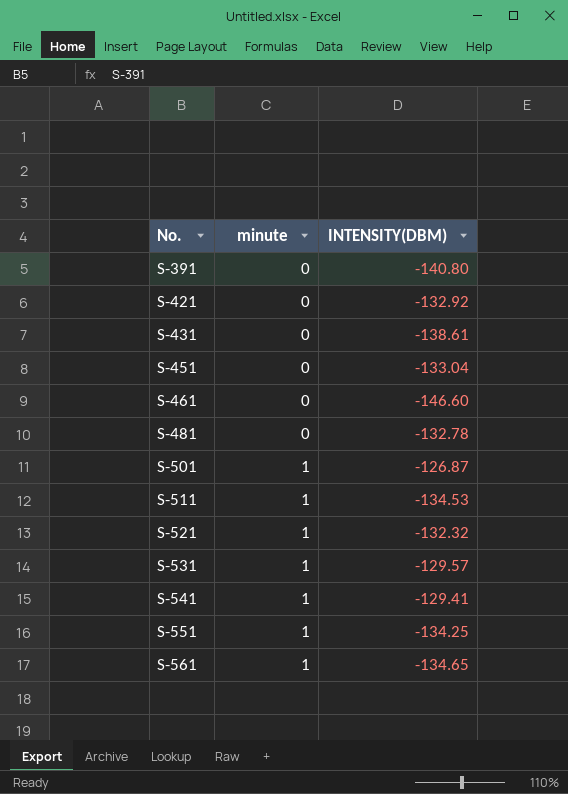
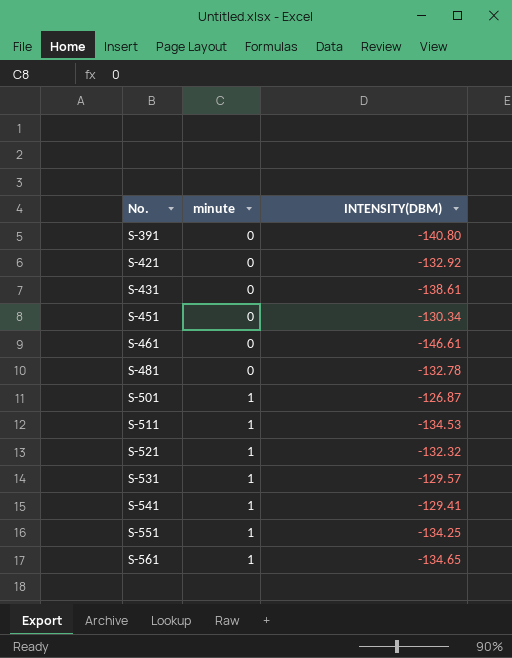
S-451 | INTENSITY(DBM): -133.04 -> -130.34
S-461 | INTENSITY(DBM): -146.60 -> -146.61

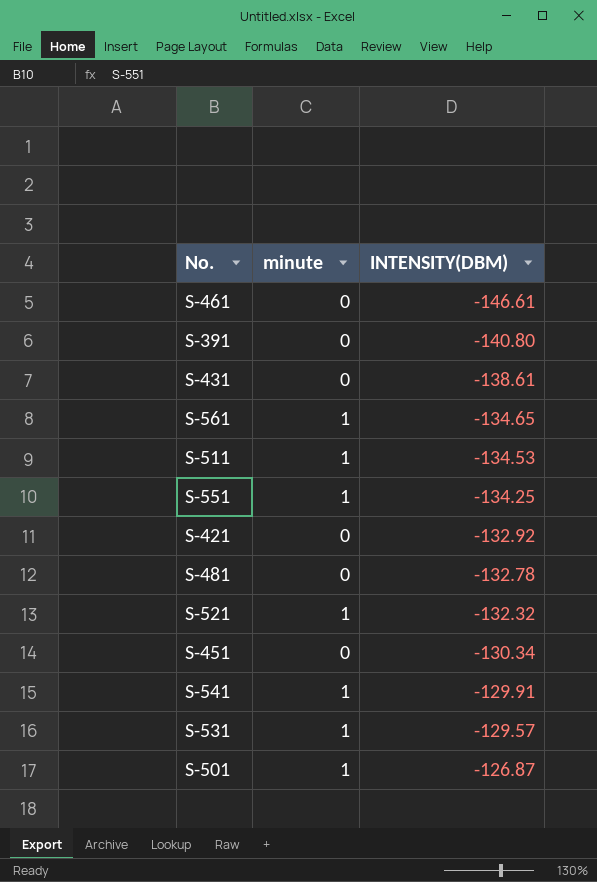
row order: No. ascending -> INTENSITY(DBM) ascending
S-541 | INTENSITY(DBM): -129.41 -> -129.91

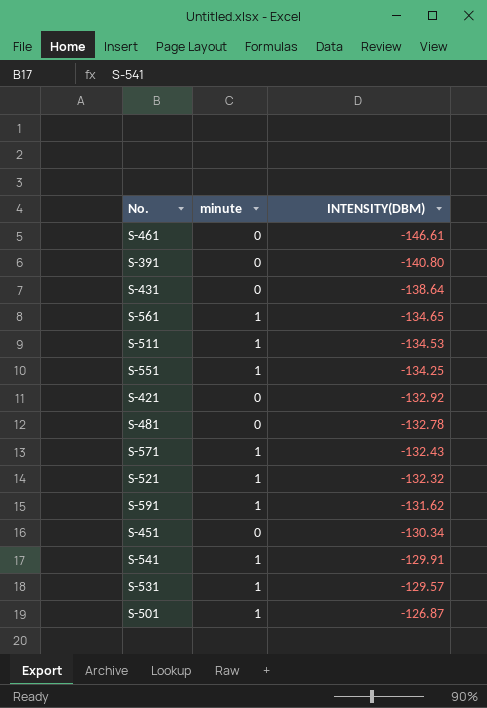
S-431 | INTENSITY(DBM): -138.61 -> -138.64
row S-571: none -> 1 | -132.43
row S-591: none -> 1 | -131.62

